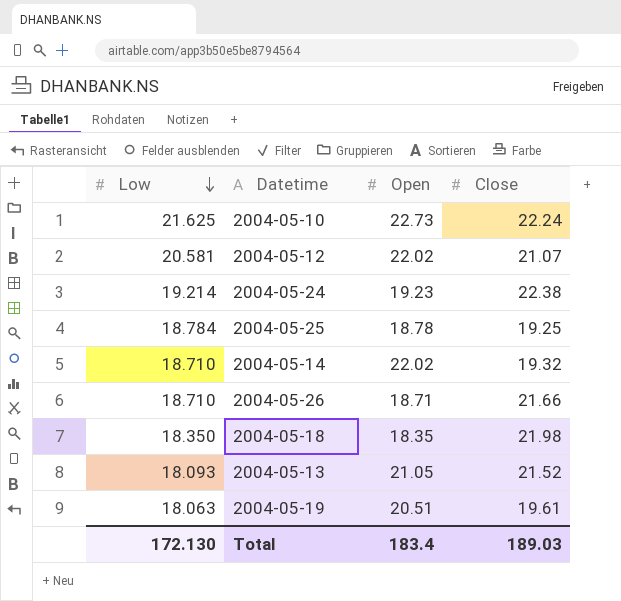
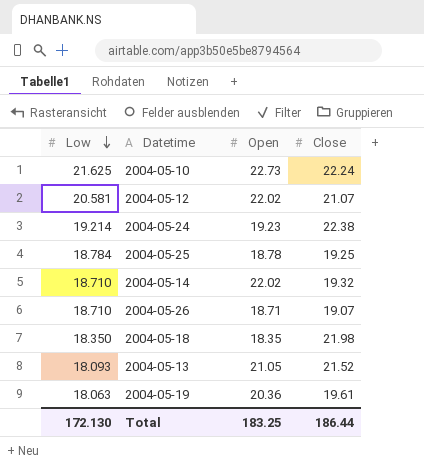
2004-05-26 | Close: 21.66 -> 19.07
2004-05-19 | Open: 20.51 -> 20.36
Total | Open: 183.4 -> 183.25
Total | Close: 189.03 -> 186.44

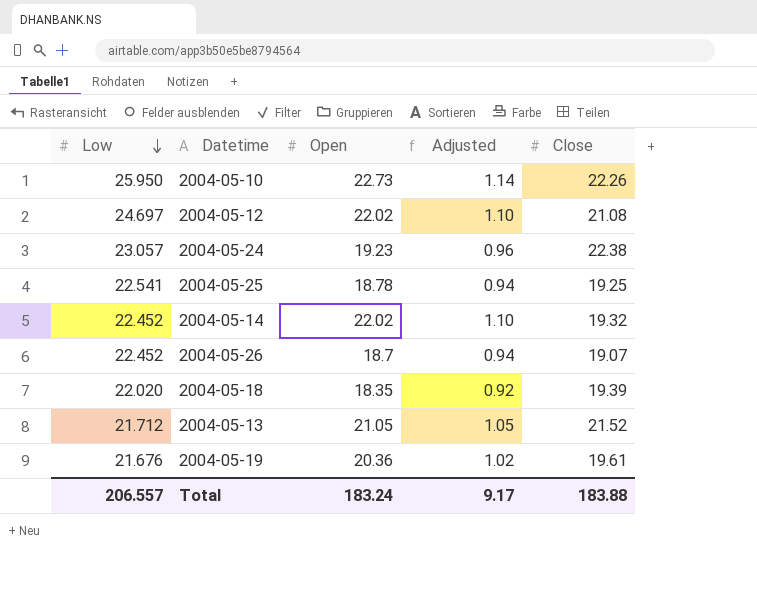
column Adjusted | formula: none -> [Open] * 0.05
2004-05-10 | Low: 21.625 -> 25.950
2004-05-10 | Close: 22.24 -> 22.26
2004-05-12 | Low: 20.581 -> 24.697
2004-05-12 | Close: 21.07 -> 21.08
2004-05-24 | Low: 19.214 -> 23.057
2004-05-25 | Low: 18.784 -> 22.541
2004-05-14 | Low: 18.710 -> 22.452
2004-05-26 | Low: 18.710 -> 22.452
2004-05-26 | Open: 18.71 -> 18.7
2004-05-18 | Low: 18.350 -> 22.020
2004-05-18 | Close: 21.98 -> 19.39
2004-05-13 | Low: 18.093 -> 21.712
2004-05-19 | Low: 18.063 -> 21.676
Total | Low: 172.130 -> 206.557
Total | Open: 183.25 -> 183.24
Total | Close: 186.44 -> 183.88

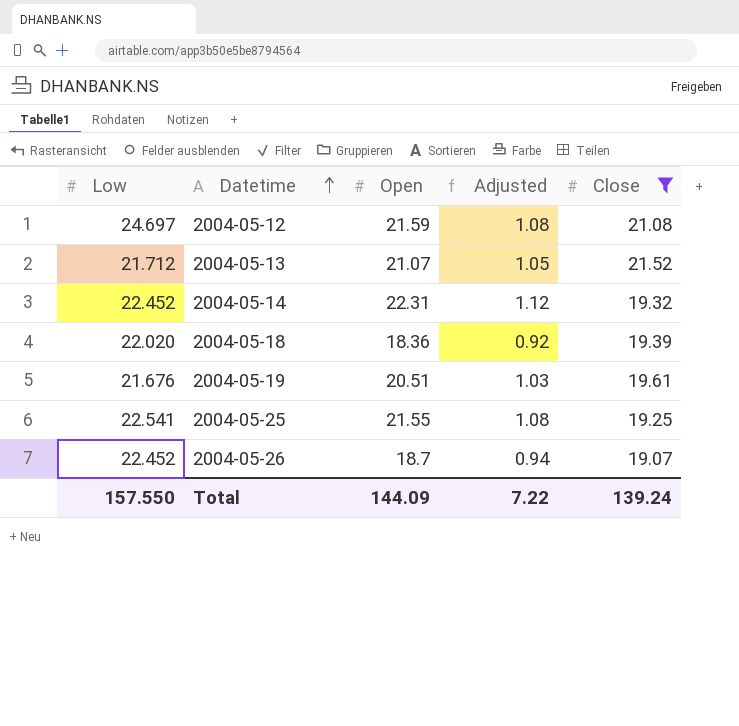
filter: none -> Close <= 21.52
row order: Low descending -> Datetime ascending
2004-05-12 | Open: 22.02 -> 21.59
2004-05-12 | Adjusted: 1.10 -> 1.08
2004-05-13 | Open: 21.05 -> 21.07
2004-05-14 | Open: 22.02 -> 22.31
2004-05-14 | Adjusted: 1.10 -> 1.12
2004-05-18 | Open: 18.35 -> 18.36
2004-05-19 | Open: 20.36 -> 20.51
2004-05-19 | Adjusted: 1.02 -> 1.03
2004-05-25 | Open: 18.78 -> 21.55
2004-05-25 | Adjusted: 0.94 -> 1.08
Total | Low: 206.557 -> 157.550
Total | Open: 183.24 -> 144.09
Total | Adjusted: 9.17 -> 7.22
Total | Close: 183.88 -> 139.24

